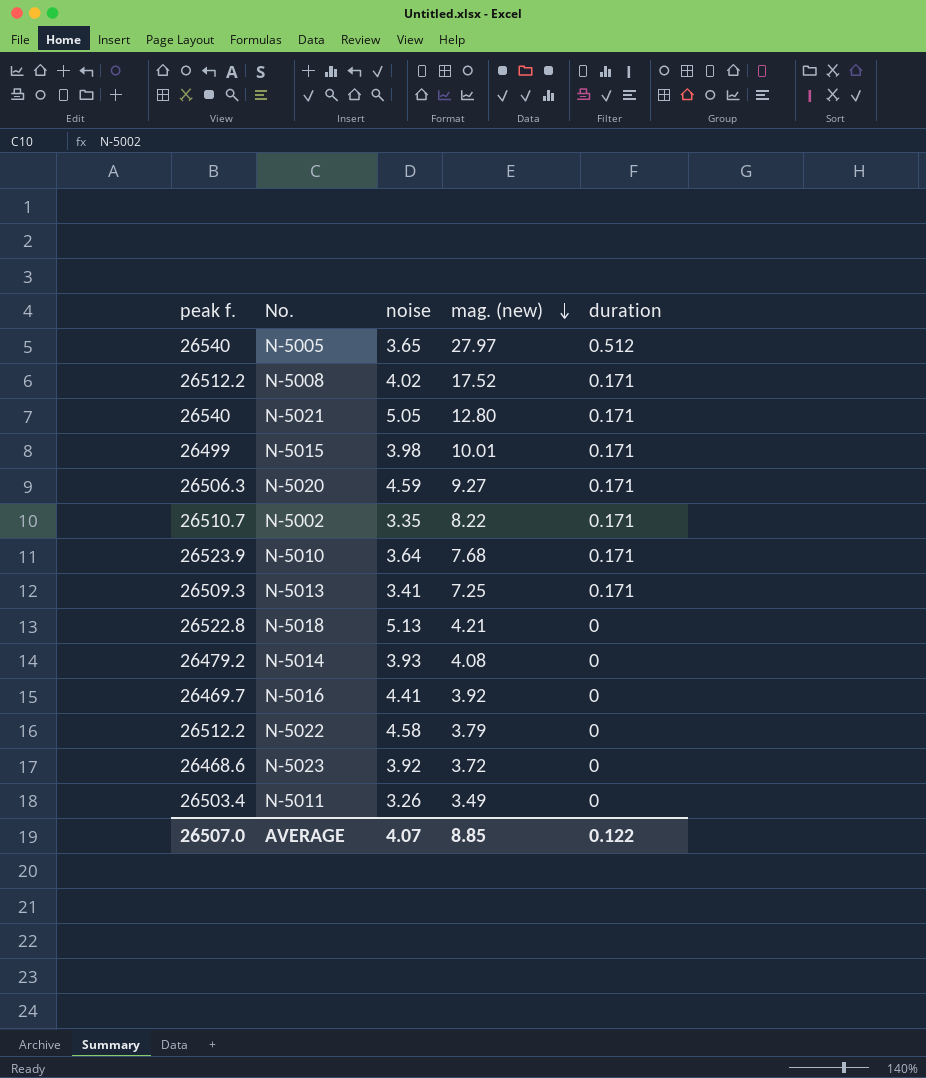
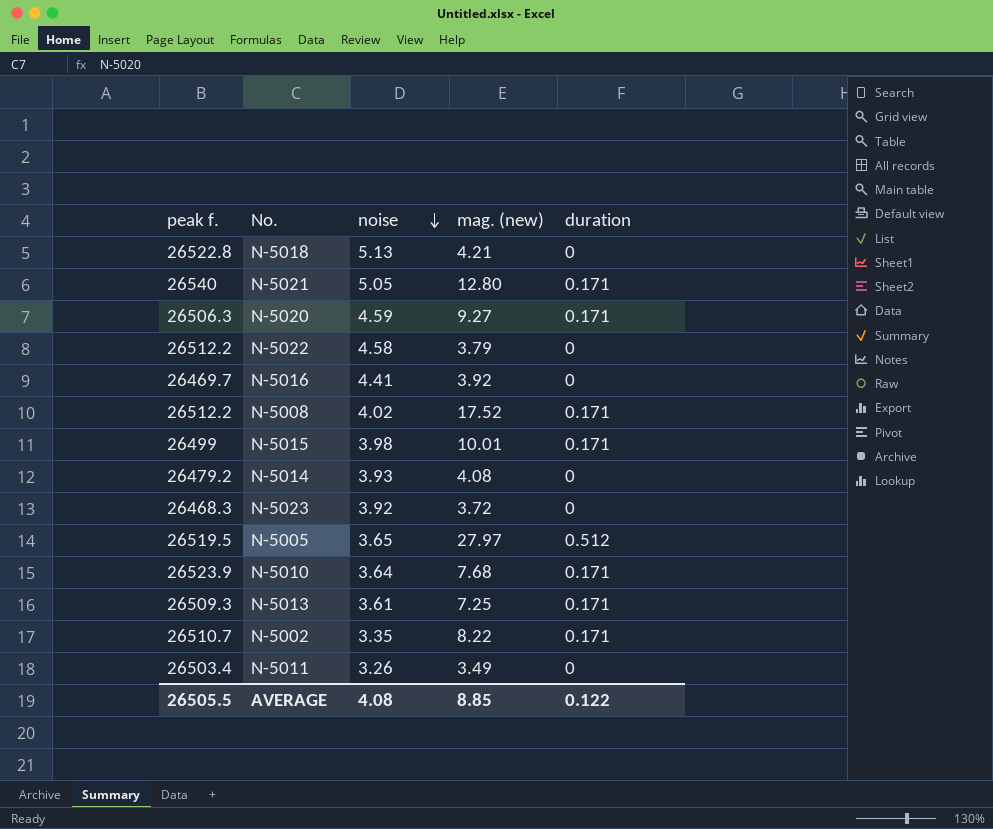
row order: mag. (new) descending -> noise descending
N-5023 | peak f.: 26468.6 -> 26468.3
N-5005 | peak f.: 26540 -> 26519.5
N-5013 | noise: 3.41 -> 3.61
AVERAGE | peak f.: 26507.0 -> 26505.5
AVERAGE | noise: 4.07 -> 4.08

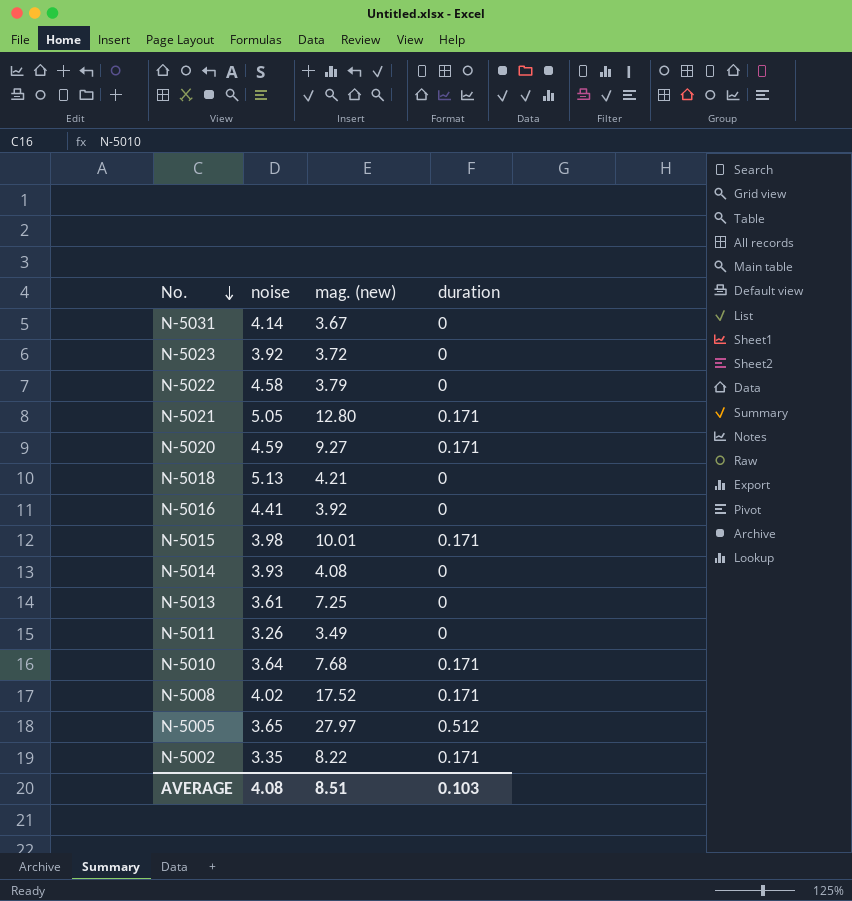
row order: noise descending -> No. descending
column peak f. | position: 1 -> none
row N-5031: none -> 4.14 | 3.67 | 0
N-5013 | duration: 0.171 -> 0
AVERAGE | mag. (new): 8.85 -> 8.51
AVERAGE | duration: 0.122 -> 0.103

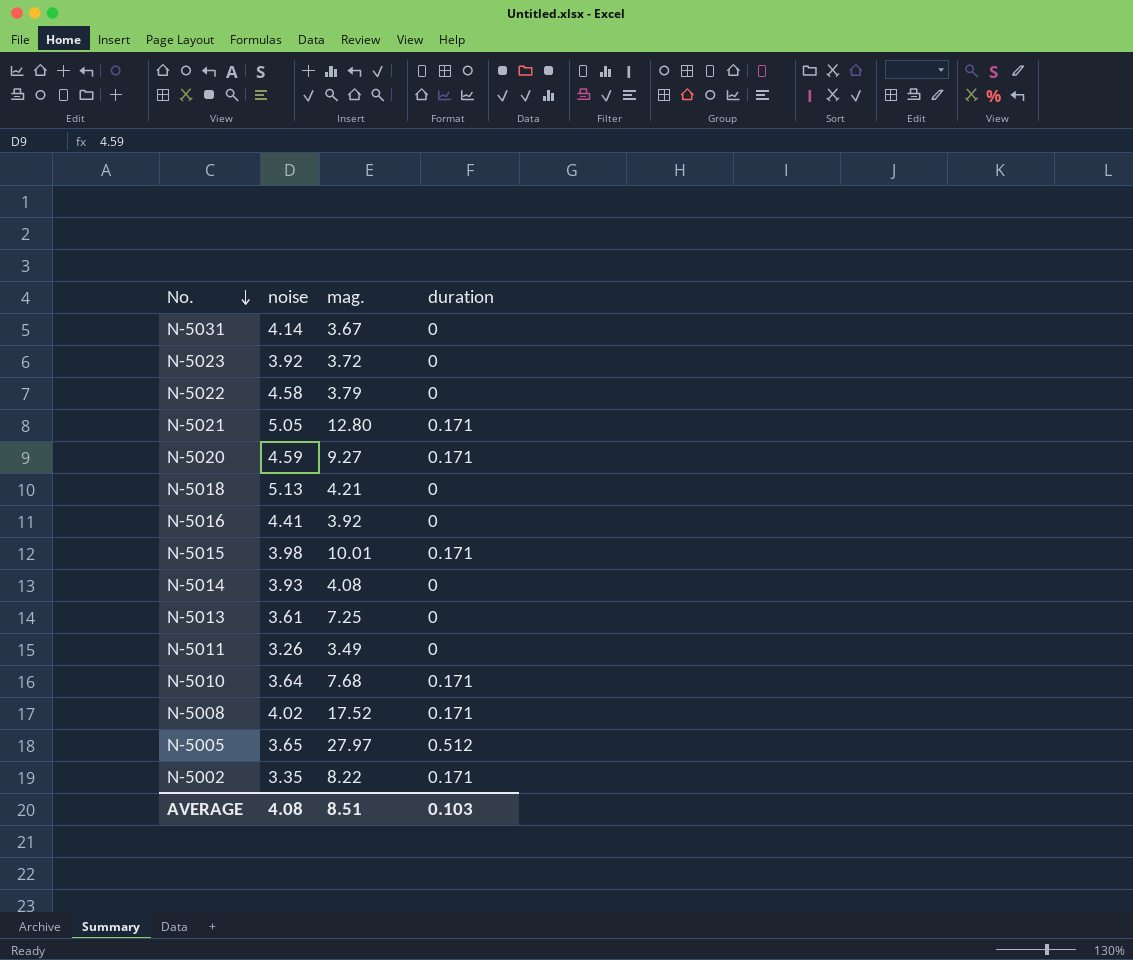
column name: mag. (new) -> mag.

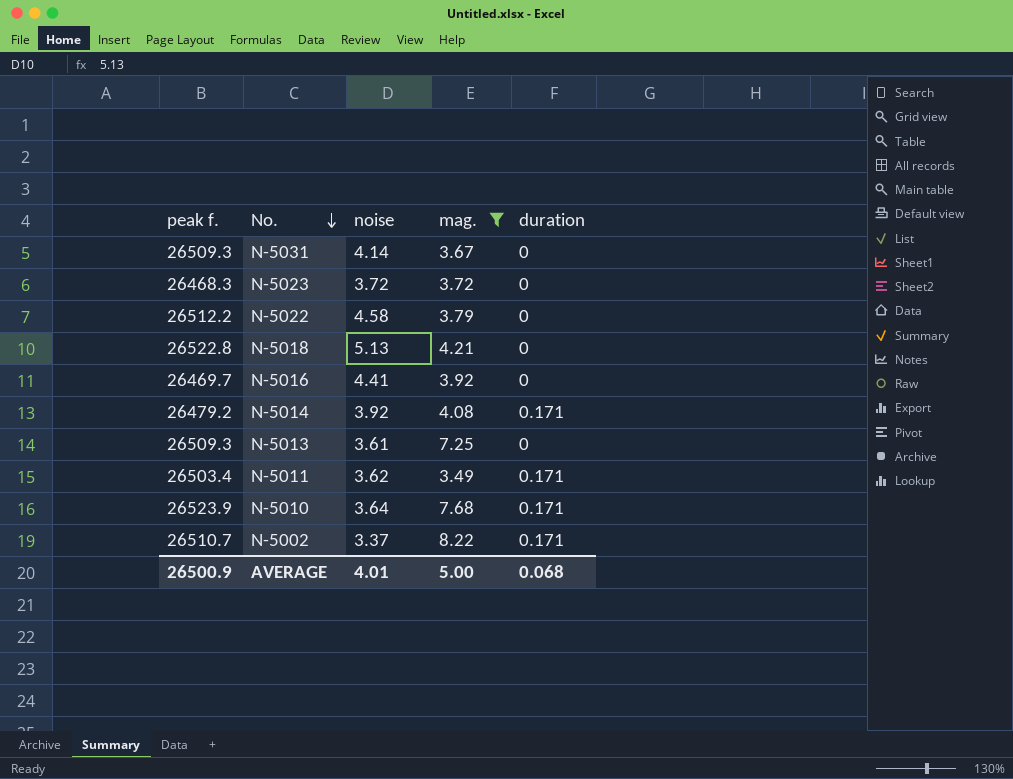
filter: none -> mag. <= 8.22
column peak f. | position: none -> 1
N-5023 | noise: 3.92 -> 3.72
N-5014 | noise: 3.93 -> 3.92
N-5014 | duration: 0 -> 0.171
N-5011 | noise: 3.26 -> 3.62
N-5011 | duration: 0 -> 0.171
N-5002 | noise: 3.35 -> 3.37
AVERAGE | noise: 4.08 -> 4.01
AVERAGE | mag.: 8.51 -> 5.00
AVERAGE | duration: 0.103 -> 0.068

